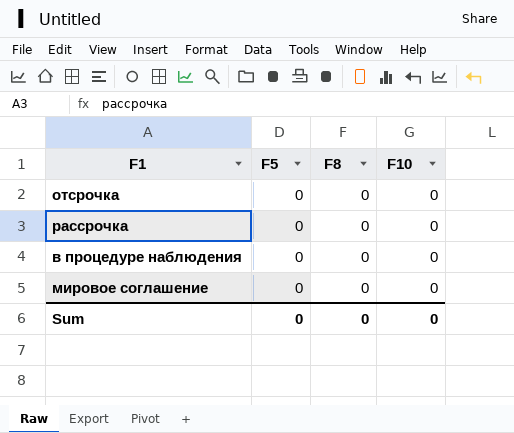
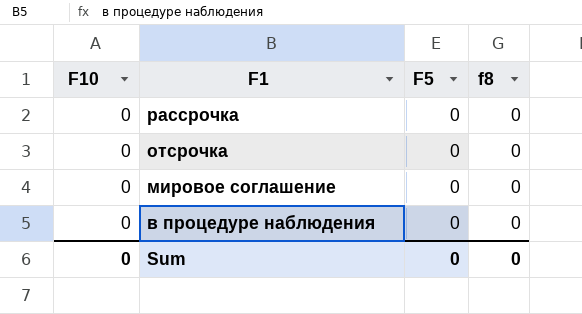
row order: none -> F1 descending
column F10 | position: 4 -> 1
column name: F8 -> f8

